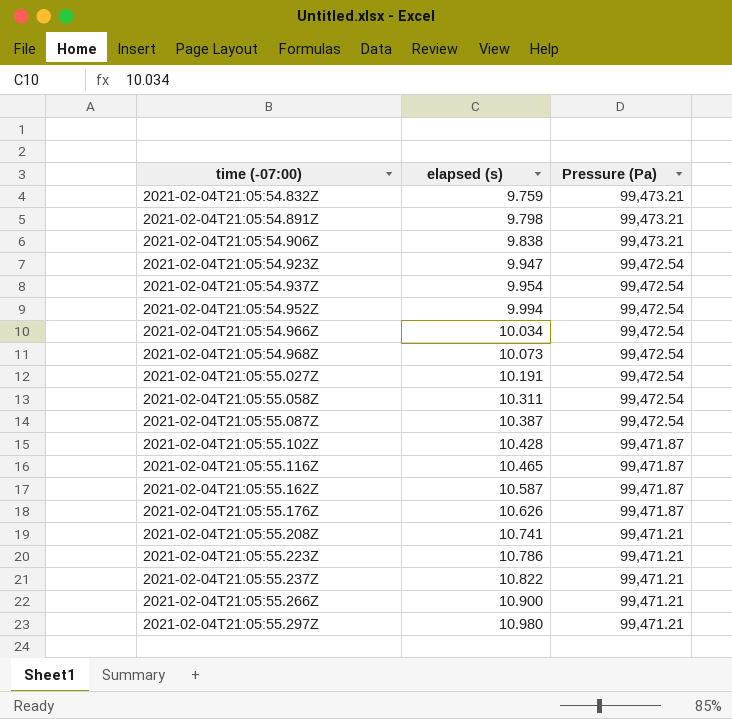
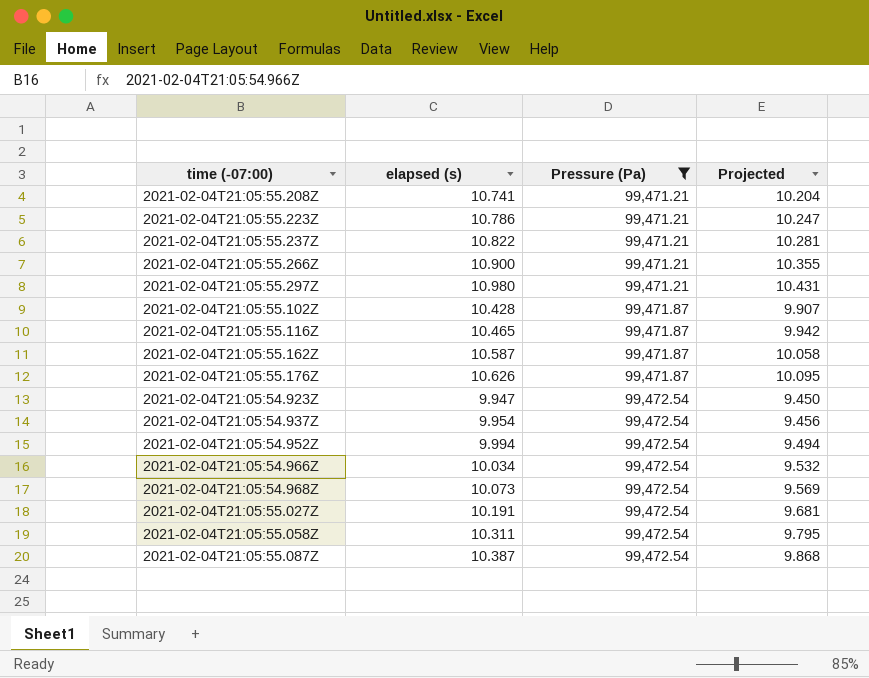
filter: none -> Pressure (Pa) != 99,473.21
row order: time (-07:00) ascending -> Pressure (Pa) ascending
column Projected | formula: none -> [elapsed (s)] * 0.95

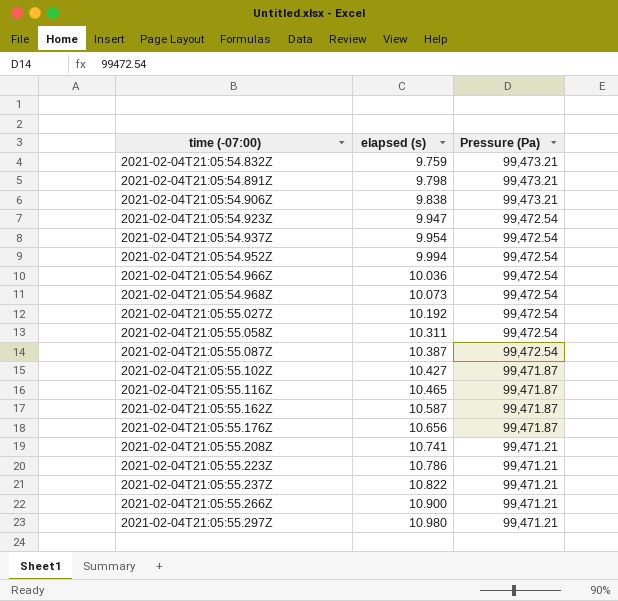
filter: Pressure (Pa) != 99,473.21 -> none
row order: Pressure (Pa) ascending -> time (-07:00) ascending
column Projected | formula: [elapsed (s)] * 0.95 -> none
2021-02-04T21:05:54.966Z | elapsed (s): 10.034 -> 10.036
2021-02-04T21:05:55.027Z | elapsed (s): 10.191 -> 10.192
2021-02-04T21:05:55.102Z | elapsed (s): 10.428 -> 10.427
2021-02-04T21:05:55.176Z | elapsed (s): 10.626 -> 10.656

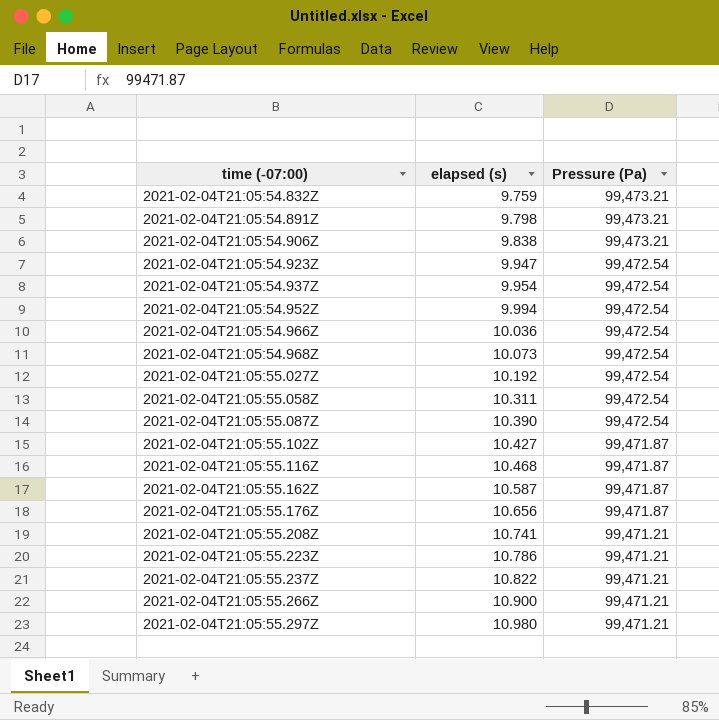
2021-02-04T21:05:55.087Z | elapsed (s): 10.387 -> 10.390
2021-02-04T21:05:55.116Z | elapsed (s): 10.465 -> 10.468

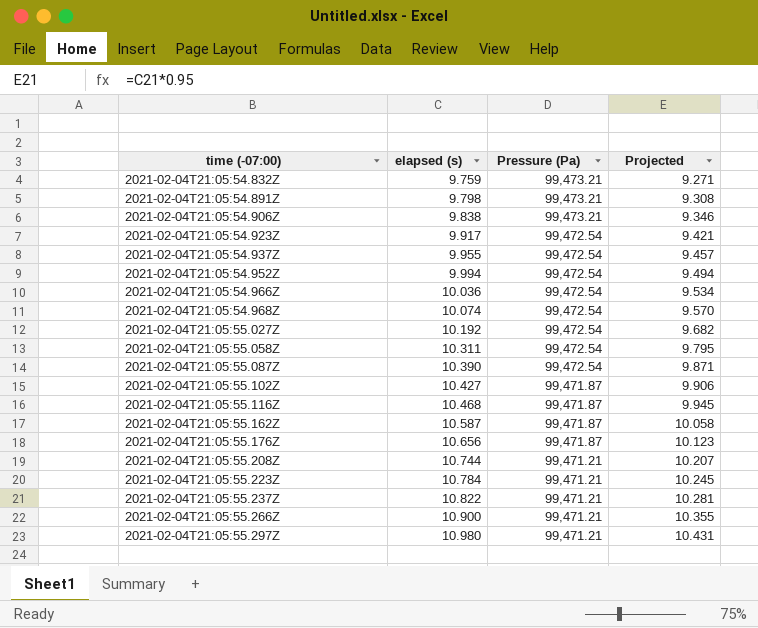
column Projected | formula: none -> [elapsed (s)] * 0.95
2021-02-04T21:05:54.923Z | elapsed (s): 9.947 -> 9.917
2021-02-04T21:05:54.937Z | elapsed (s): 9.954 -> 9.955
2021-02-04T21:05:54.968Z | elapsed (s): 10.073 -> 10.074
2021-02-04T21:05:55.208Z | elapsed (s): 10.741 -> 10.744
2021-02-04T21:05:55.223Z | elapsed (s): 10.786 -> 10.784

